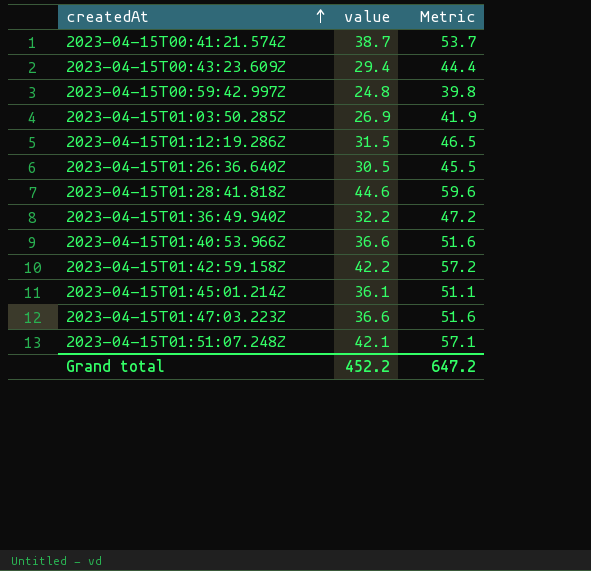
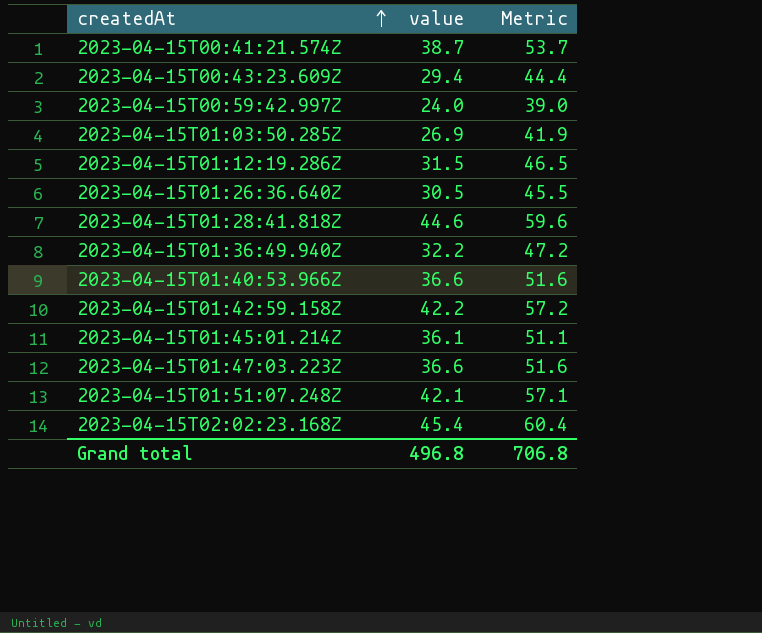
2023-04-15T00:59:42.997Z | value: 24.8 -> 24.0
2023-04-15T00:59:42.997Z | Metric: 39.8 -> 39.0
row 2023-04-15T02:02:23.168Z: none -> 45.4 | 60.4
Grand total | value: 452.2 -> 496.8
Grand total | Metric: 647.2 -> 706.8

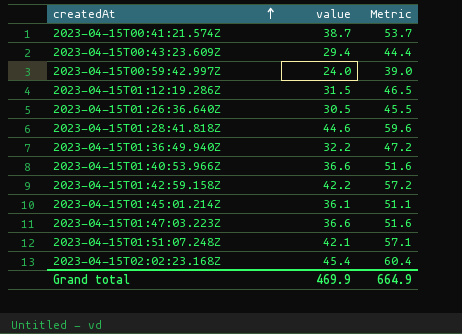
row 2023-04-15T01:03:50.285Z: 26.9 | 41.9 -> none
Grand total | value: 496.8 -> 469.9
Grand total | Metric: 706.8 -> 664.9

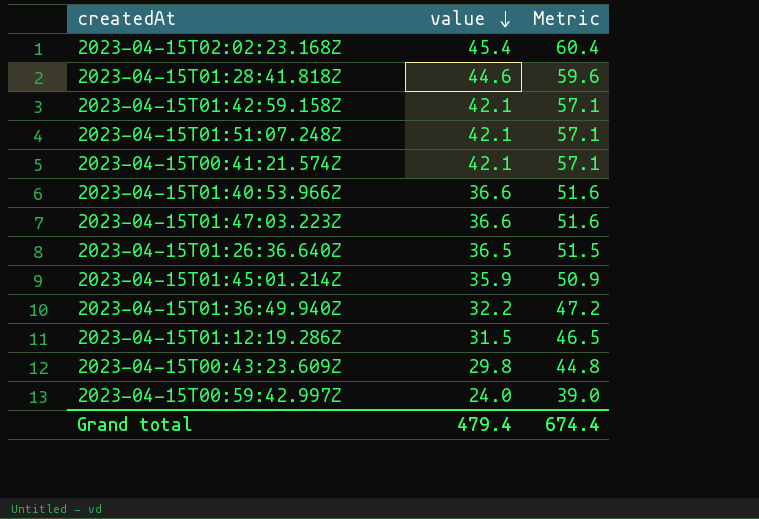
row order: createdAt ascending -> value descending
2023-04-15T01:42:59.158Z | value: 42.2 -> 42.1
2023-04-15T01:42:59.158Z | Metric: 57.2 -> 57.1
2023-04-15T00:41:21.574Z | value: 38.7 -> 42.1
2023-04-15T00:41:21.574Z | Metric: 53.7 -> 57.1
2023-04-15T01:26:36.640Z | value: 30.5 -> 36.5
2023-04-15T01:26:36.640Z | Metric: 45.5 -> 51.5
2023-04-15T01:45:01.214Z | value: 36.1 -> 35.9
2023-04-15T01:45:01.214Z | Metric: 51.1 -> 50.9
2023-04-15T00:43:23.609Z | value: 29.4 -> 29.8
2023-04-15T00:43:23.609Z | Metric: 44.4 -> 44.8
Grand total | value: 469.9 -> 479.4
Grand total | Metric: 664.9 -> 674.4

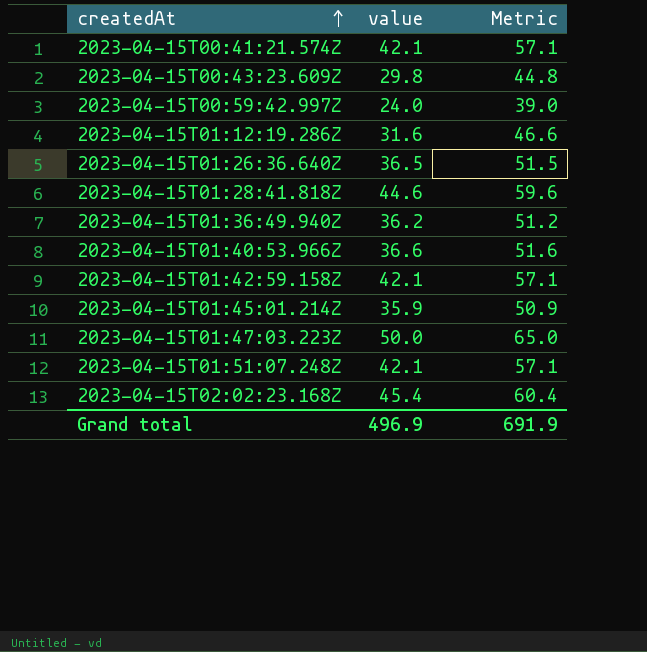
row order: value descending -> createdAt ascending
2023-04-15T01:12:19.286Z | value: 31.5 -> 31.6
2023-04-15T01:12:19.286Z | Metric: 46.5 -> 46.6
2023-04-15T01:36:49.940Z | value: 32.2 -> 36.2
2023-04-15T01:36:49.940Z | Metric: 47.2 -> 51.2
2023-04-15T01:47:03.223Z | value: 36.6 -> 50.0
2023-04-15T01:47:03.223Z | Metric: 51.6 -> 65.0
Grand total | value: 479.4 -> 496.9
Grand total | Metric: 674.4 -> 691.9

